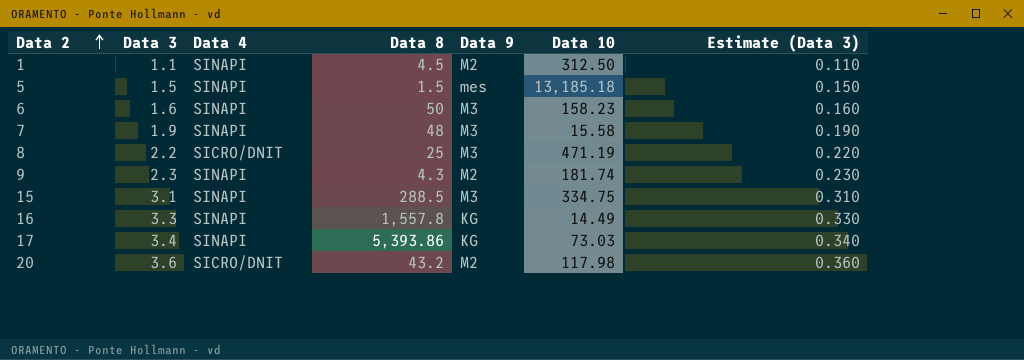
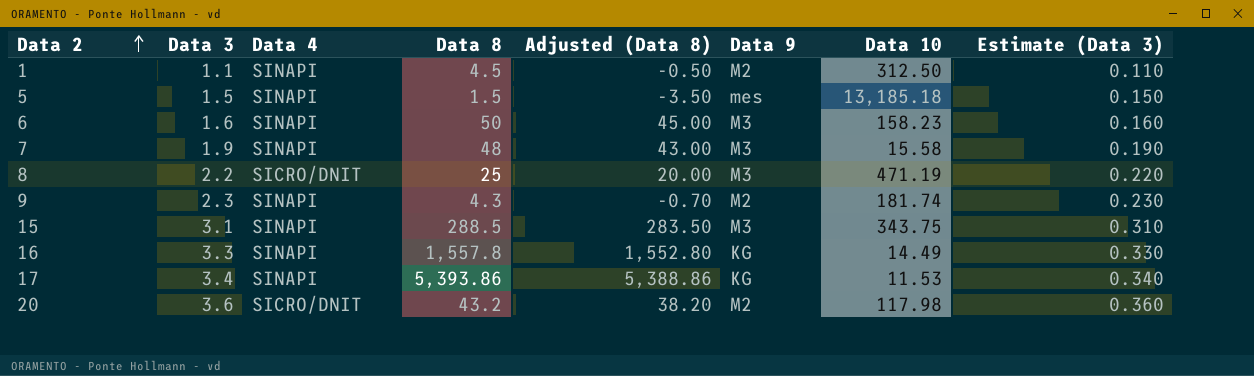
column Adjusted (Data 8) | formula: none -> [Data 8] - 5
15 | Data 10: 334.75 -> 343.75
17 | Data 10: 73.03 -> 11.53

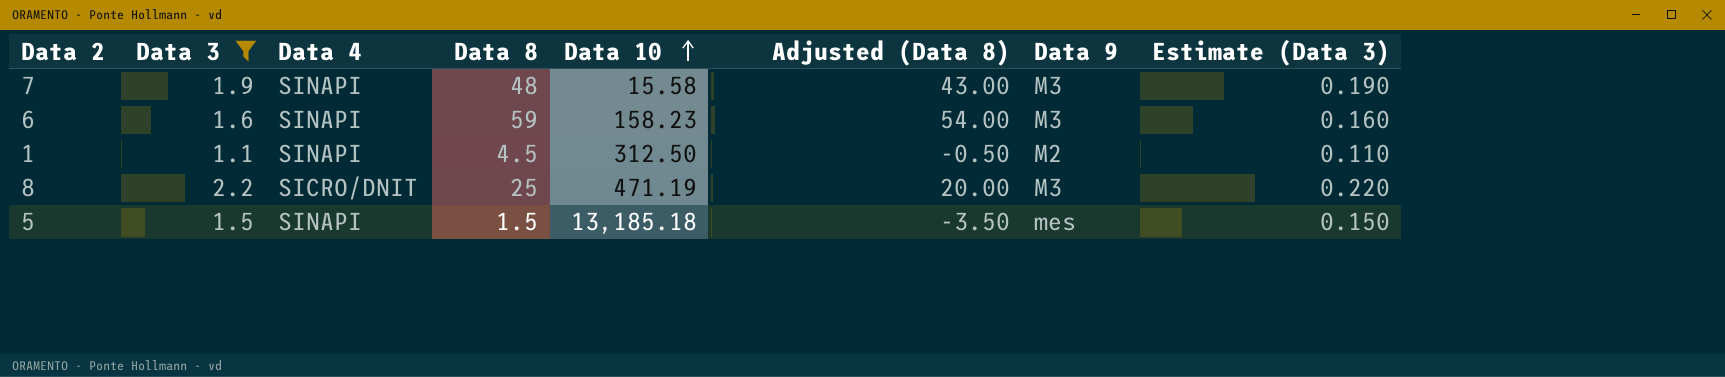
filter: none -> Data 3 <= 2.2
row order: Data 2 ascending -> Data 10 ascending
column Data 10 | position: 7 -> 5
6 | Data 8: 50 -> 59
6 | Adjusted (Data 8): 45.00 -> 54.00

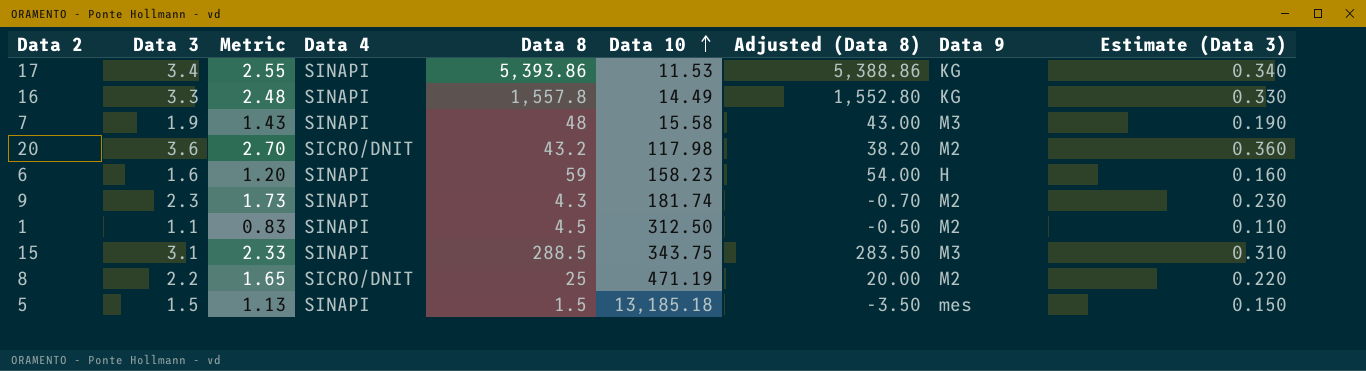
filter: Data 3 <= 2.2 -> none
column Metric | formula: none -> [Data 3] * 0.75
6 | Data 9: M3 -> H
8 | Data 9: M3 -> M2

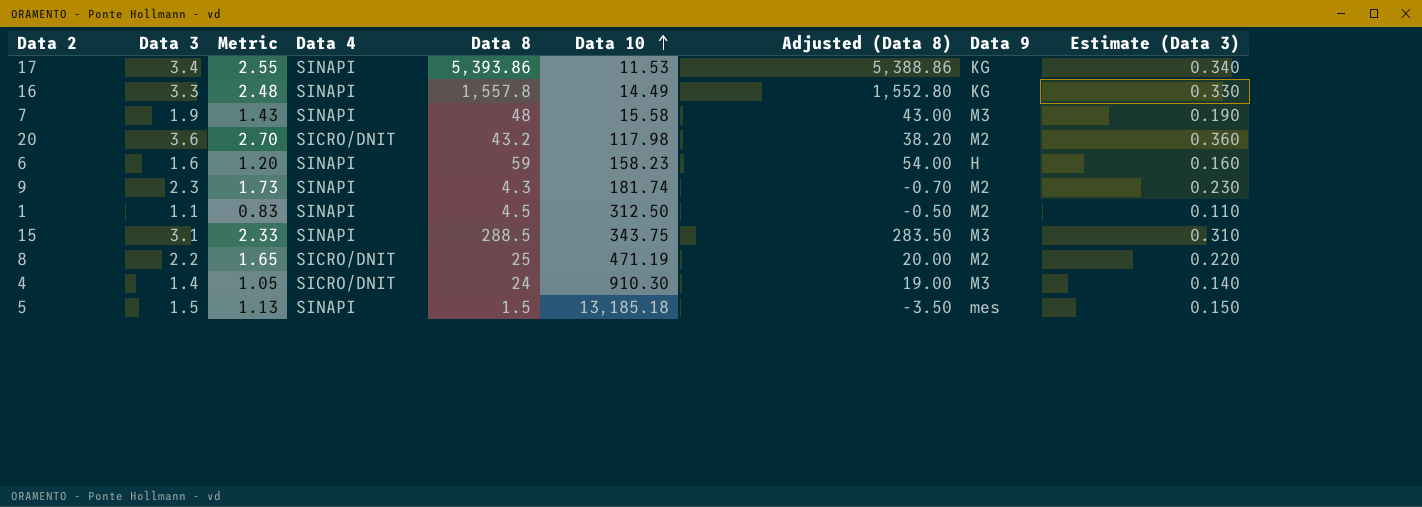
row 4: none -> 1.4 | 1.05 | SICRO/DNIT | 24 | 910.30 | 19.00 | M3 | 0.140

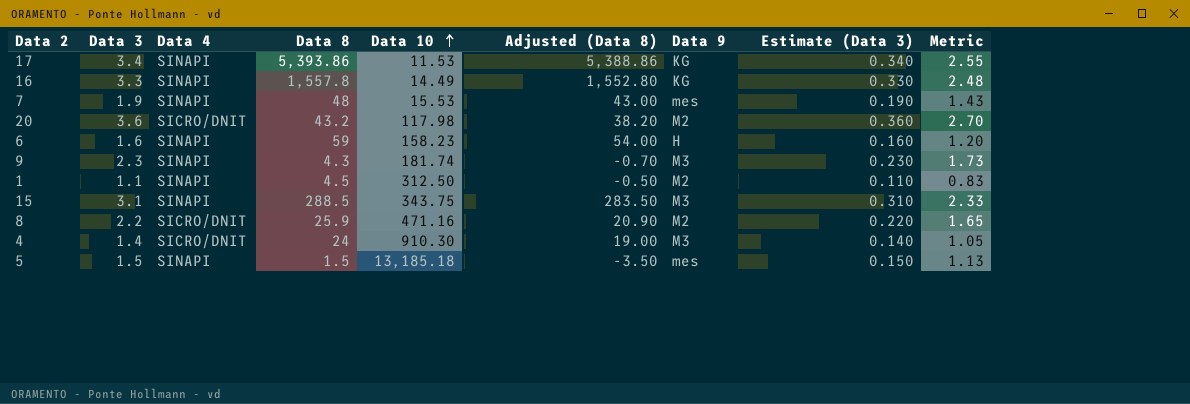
column Metric | position: 3 -> 9
7 | Data 10: 15.58 -> 15.53
7 | Data 9: M3 -> mes
9 | Data 9: M2 -> M3
8 | Data 8: 25 -> 25.9
8 | Data 10: 471.19 -> 471.16
8 | Adjusted (Data 8): 20.00 -> 20.90

